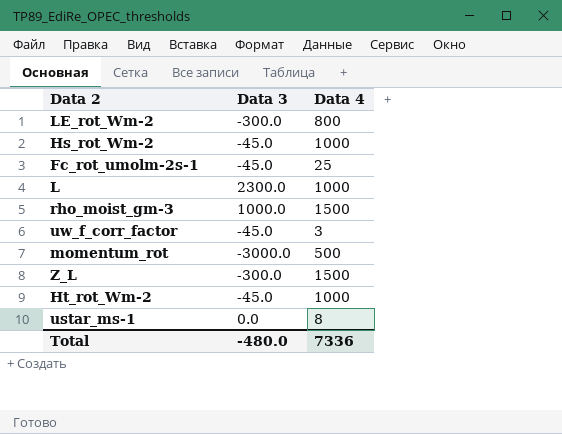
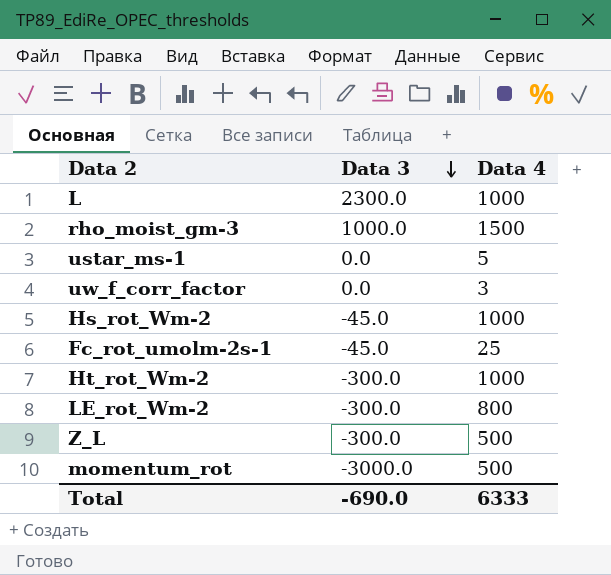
row order: none -> Data 3 descending
ustar_ms-1 | Data 4: 8 -> 5
uw_f_corr_factor | Data 3: -45.0 -> 0.0
Ht_rot_Wm-2 | Data 3: -45.0 -> -300.0
Z_L | Data 4: 1500 -> 500
Total | Data 3: -480.0 -> -690.0
Total | Data 4: 7336 -> 6333

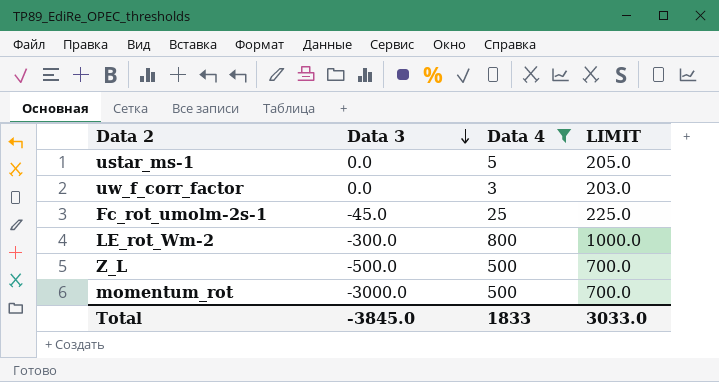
filter: none -> Data 4 <= 800
column LIMIT | formula: none -> [Data 4] + 200
Z_L | Data 3: -300.0 -> -500.0
Total | Data 3: -690.0 -> -3845.0
Total | Data 4: 6333 -> 1833

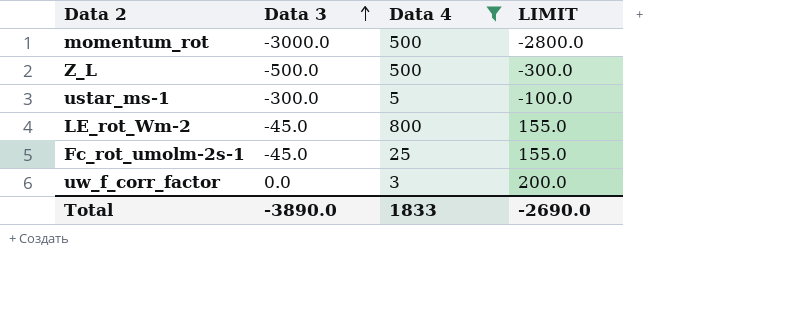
row order: Data 3 descending -> Data 3 ascending
column LIMIT | formula: [Data 4] + 200 -> [Data 3] + 200
ustar_ms-1 | Data 3: 0.0 -> -300.0
LE_rot_Wm-2 | Data 3: -300.0 -> -45.0
Total | Data 3: -3845.0 -> -3890.0
Total | LIMIT: 3033.0 -> -2690.0

